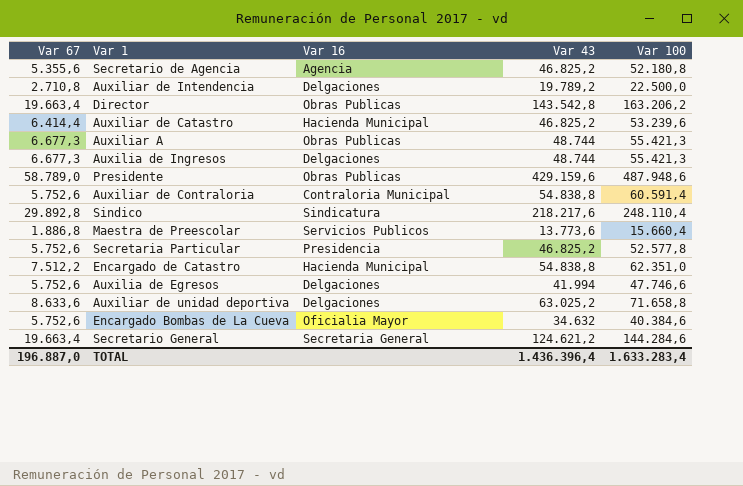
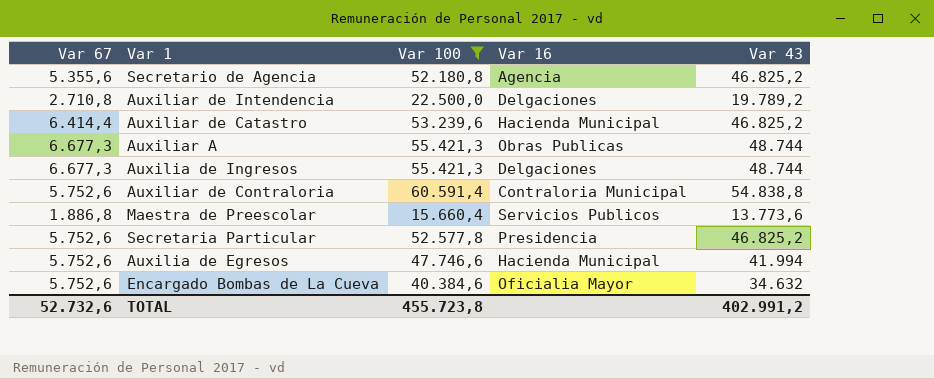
filter: none -> Var 100 <= 60.591,4
column Var 100 | position: 5 -> 3
Auxilia de Egresos | Var 16: Delgaciones -> Hacienda Municipal
TOTAL | Var 67: 196.887,0 -> 52.732,6
TOTAL | Var 100: 1.633.283,4 -> 455.723,8
TOTAL | Var 43: 1.436.396,4 -> 402.991,2

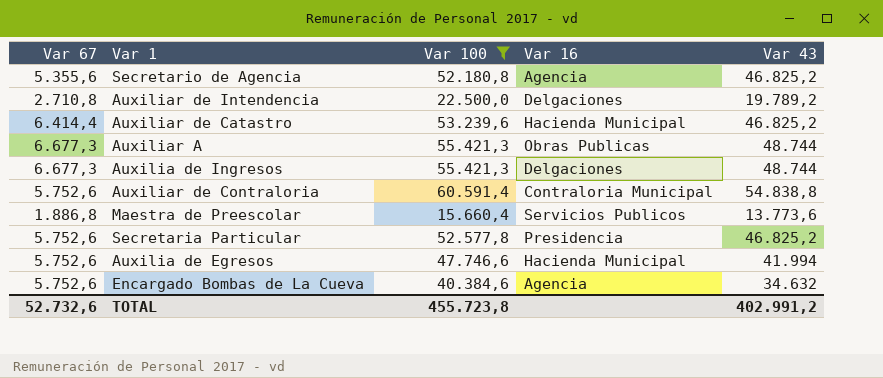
Encargado Bombas de La Cueva | Var 16: Oficialia Mayor -> Agencia

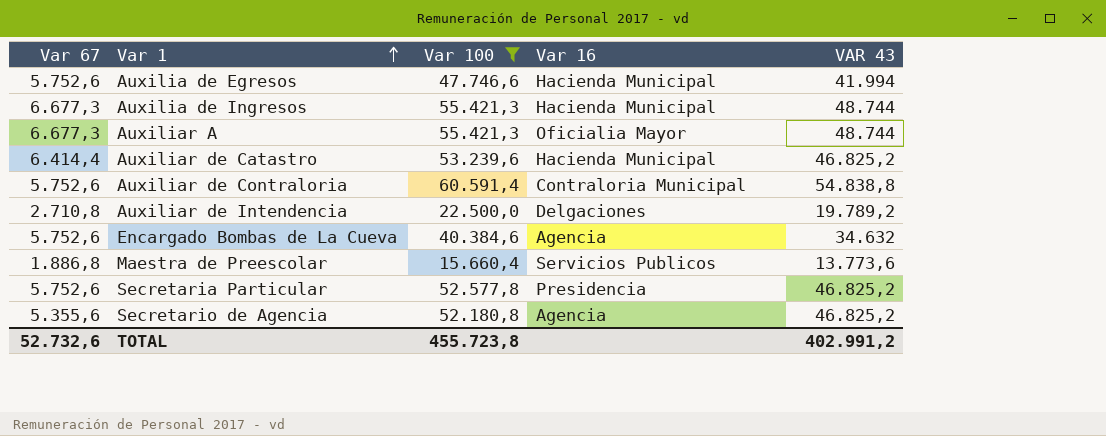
row order: none -> Var 1 ascending
column name: Var 43 -> VAR 43
Auxilia de Ingresos | Var 16: Delgaciones -> Hacienda Municipal
Auxiliar A | Var 16: Obras Publicas -> Oficialia Mayor

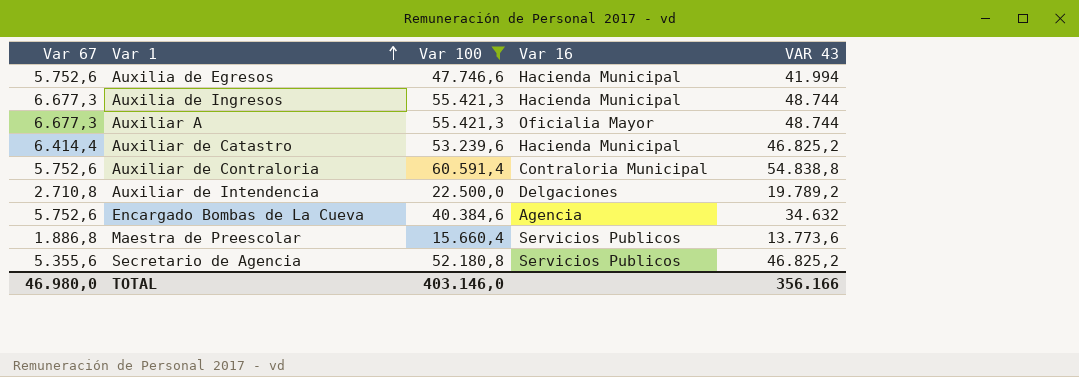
row Secretaria Particular: 5.752,6 | 52.577,8 | Presidencia | 46.825,2 -> none
Secretario de Agencia | Var 16: Agencia -> Servicios Publicos
TOTAL | Var 67: 52.732,6 -> 46.980,0
TOTAL | Var 100: 455.723,8 -> 403.146,0
TOTAL | VAR 43: 402.991,2 -> 356.166

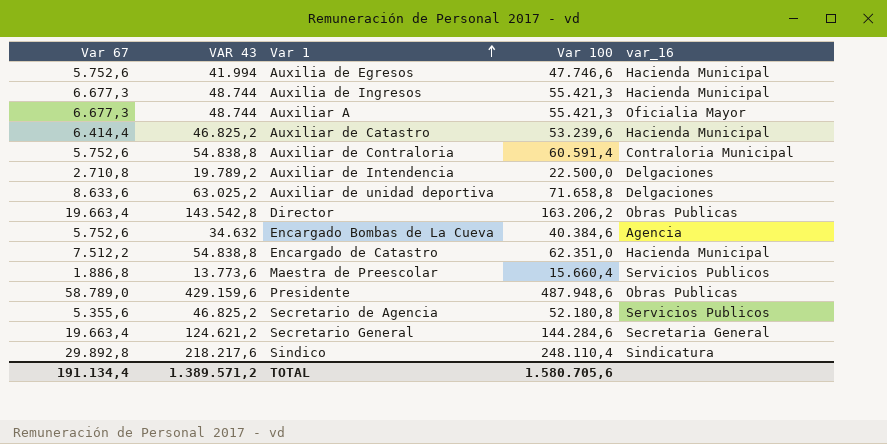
filter: Var 100 <= 60.591,4 -> none
column VAR 43 | position: 5 -> 2
column name: Var 16 -> var_16
TOTAL | Var 67: 46.980,0 -> 191.134,4
TOTAL | VAR 43: 356.166 -> 1.389.571,2
TOTAL | Var 100: 403.146,0 -> 1.580.705,6

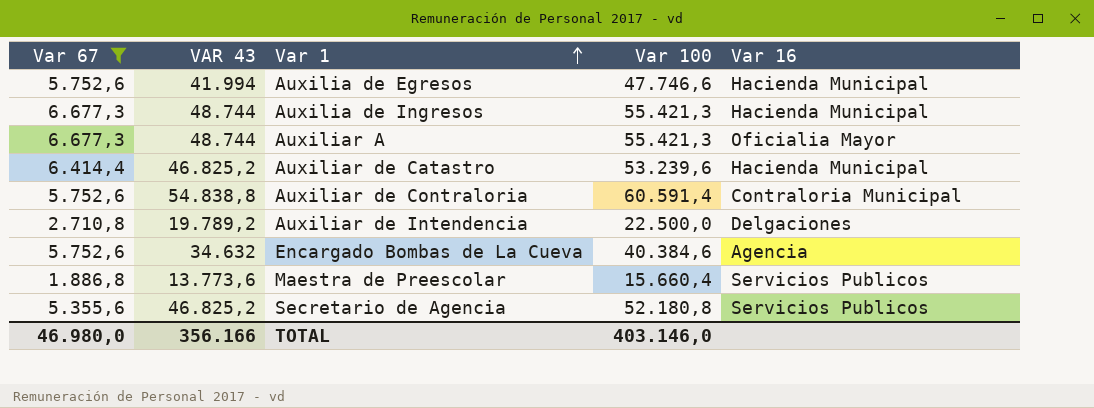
filter: none -> Var 67 <= 6.677,3
column name: var_16 -> Var 16
TOTAL | Var 67: 191.134,4 -> 46.980,0
TOTAL | VAR 43: 1.389.571,2 -> 356.166
TOTAL | Var 100: 1.580.705,6 -> 403.146,0

